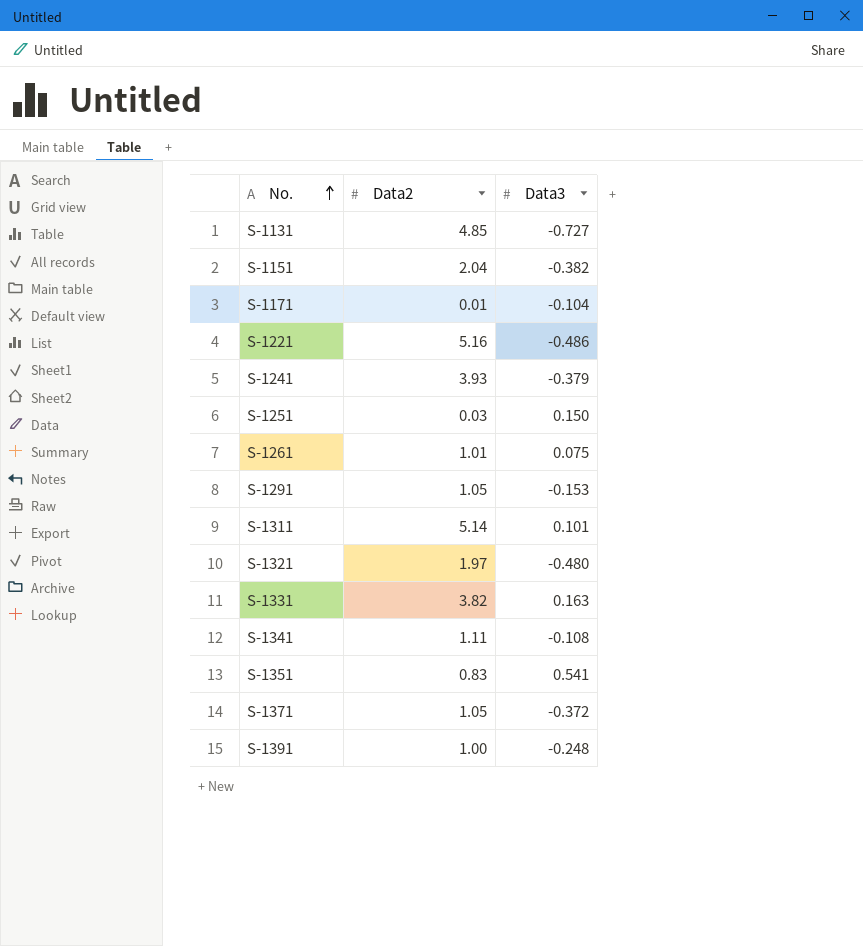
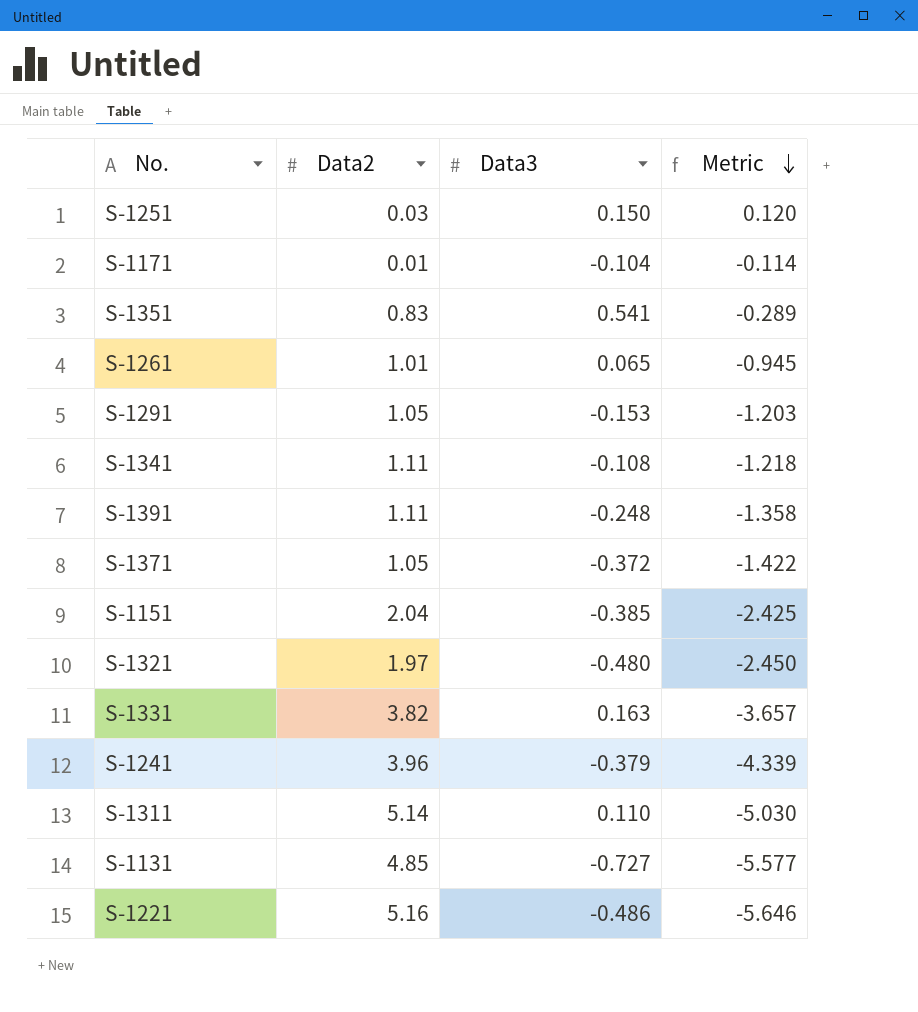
row order: No. ascending -> Metric descending
column Metric | formula: none -> [Data3] - [Data2]
S-1261 | Data3: 0.075 -> 0.065
S-1391 | Data2: 1.00 -> 1.11
S-1151 | Data3: -0.382 -> -0.385
S-1241 | Data2: 3.93 -> 3.96
S-1311 | Data3: 0.101 -> 0.110

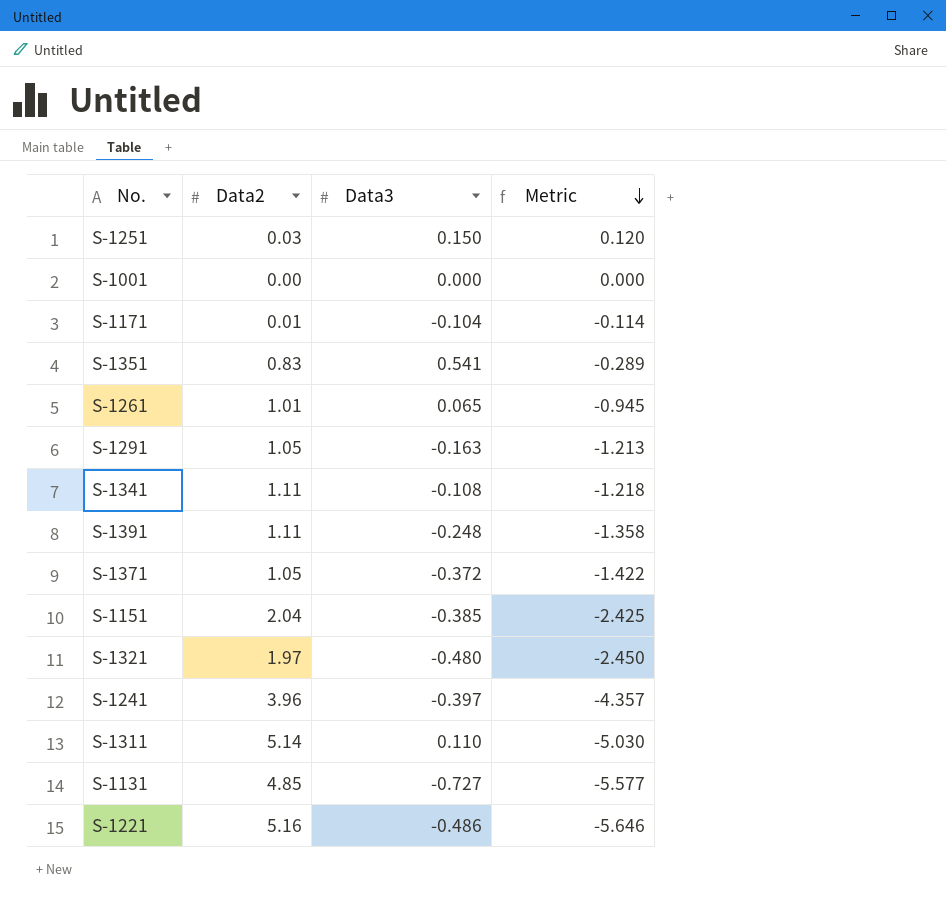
row S-1331: 3.82 | 0.163 | -3.657 -> none
row S-1001: none -> 0.00 | 0.000 | 0.000
S-1291 | Data3: -0.153 -> -0.163
S-1291 | Metric: -1.203 -> -1.213
S-1241 | Data3: -0.379 -> -0.397
S-1241 | Metric: -4.339 -> -4.357

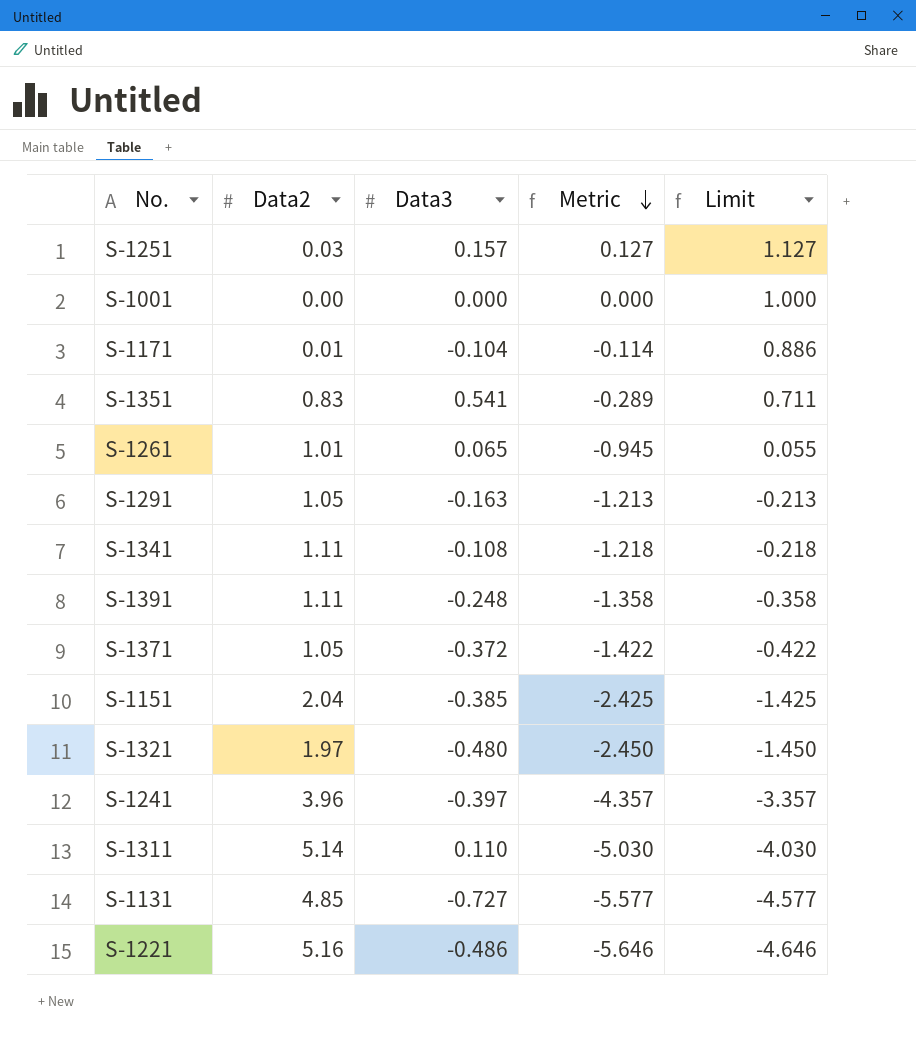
column Limit | formula: none -> [Metric] + 1
S-1251 | Data3: 0.150 -> 0.157
S-1251 | Metric: 0.120 -> 0.127

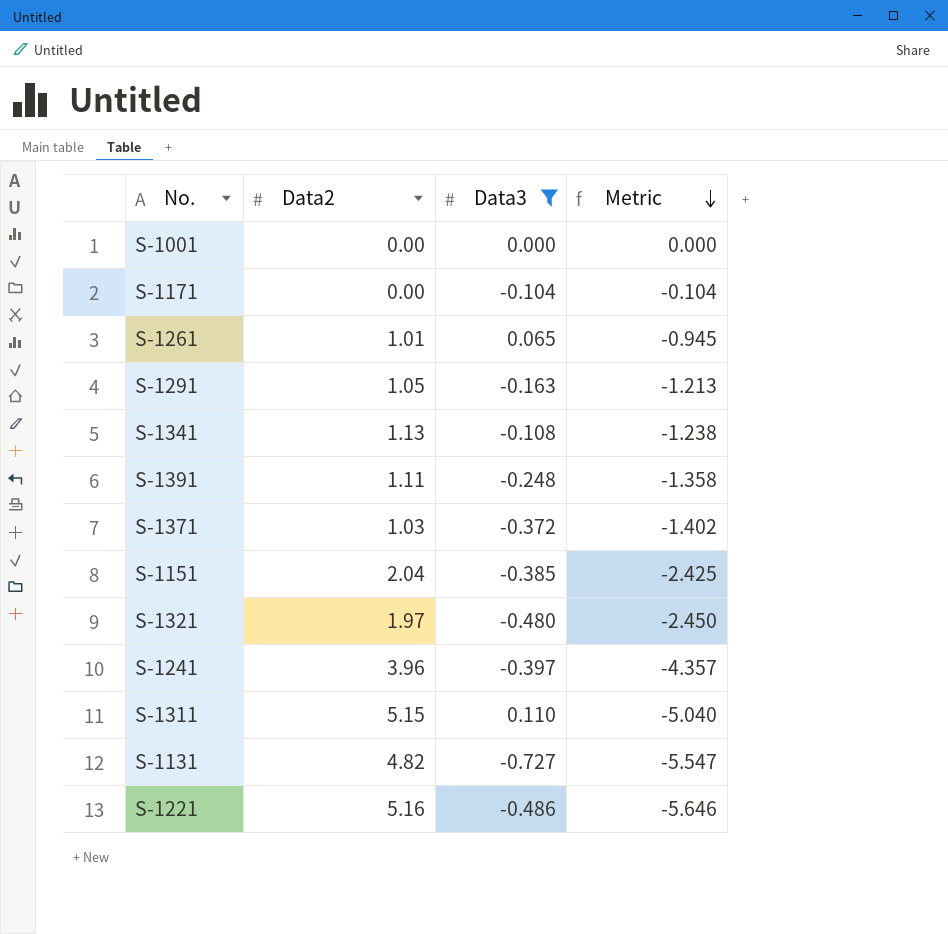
filter: none -> Data3 <= 0.110
column Limit | formula: [Metric] + 1 -> none
S-1171 | Data2: 0.01 -> 0.00
S-1171 | Metric: -0.114 -> -0.104
S-1341 | Data2: 1.11 -> 1.13
S-1341 | Metric: -1.218 -> -1.238
S-1371 | Data2: 1.05 -> 1.03
S-1371 | Metric: -1.422 -> -1.402
S-1311 | Data2: 5.14 -> 5.15
S-1311 | Metric: -5.030 -> -5.040
S-1131 | Data2: 4.85 -> 4.82
S-1131 | Metric: -5.577 -> -5.547

